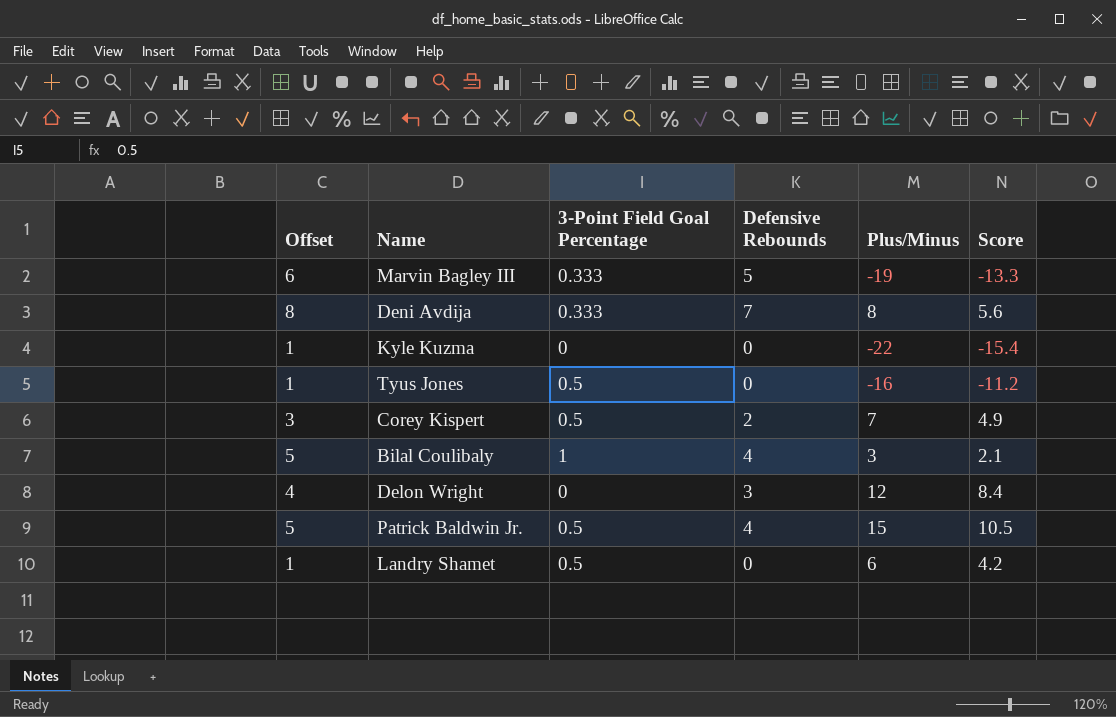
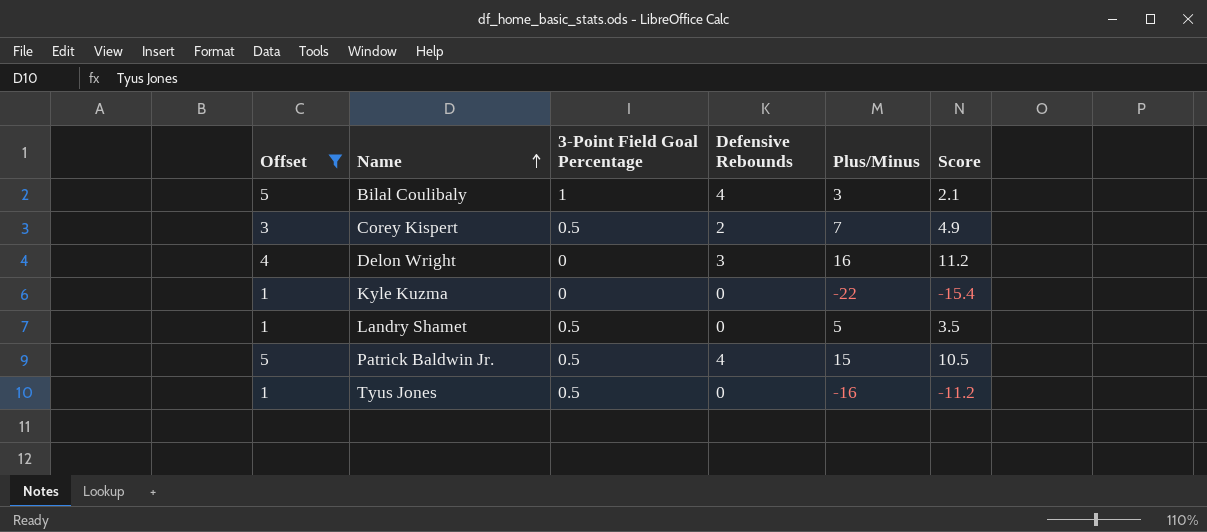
filter: none -> Offset <= 5
row order: none -> Name ascending
Delon Wright | Plus/Minus: 12 -> 16
Delon Wright | Score: 8.4 -> 11.2
Landry Shamet | Plus/Minus: 6 -> 5
Landry Shamet | Score: 4.2 -> 3.5

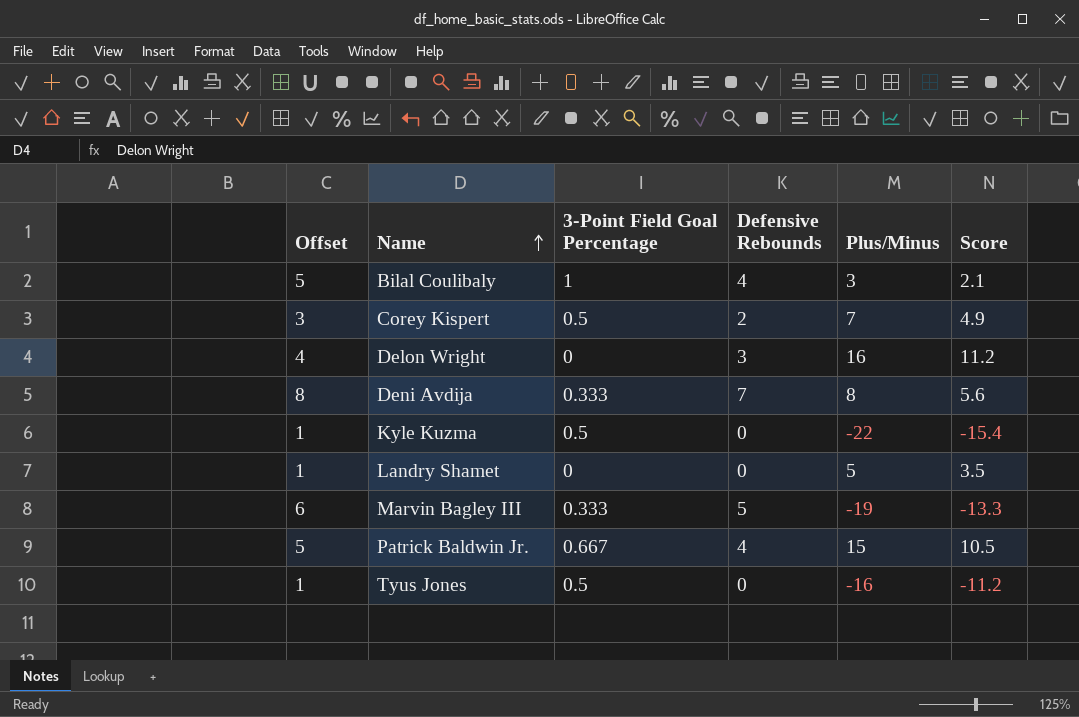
filter: Offset <= 5 -> none
Kyle Kuzma | 3-Point Field Goal Percentage: 0 -> 0.5
Landry Shamet | 3-Point Field Goal Percentage: 0.5 -> 0
Patrick Baldwin Jr. | 3-Point Field Goal Percentage: 0.5 -> 0.667

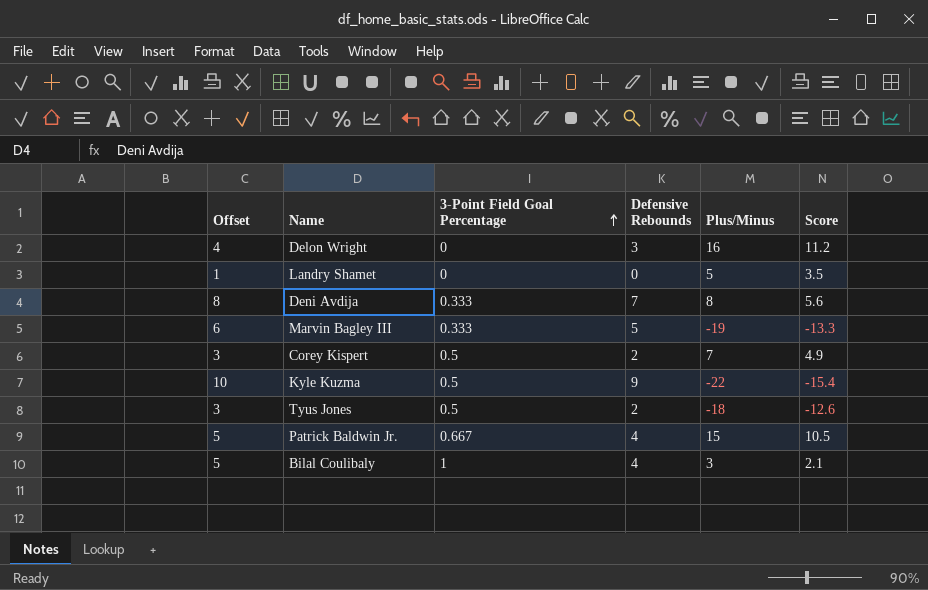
row order: Name ascending -> 3-Point Field Goal Percentage ascending
Kyle Kuzma | Offset: 1 -> 10
Kyle Kuzma | Defensive Rebounds: 0 -> 9
Tyus Jones | Offset: 1 -> 3
Tyus Jones | Defensive Rebounds: 0 -> 2
Tyus Jones | Plus/Minus: -16 -> -18
Tyus Jones | Score: -11.2 -> -12.6

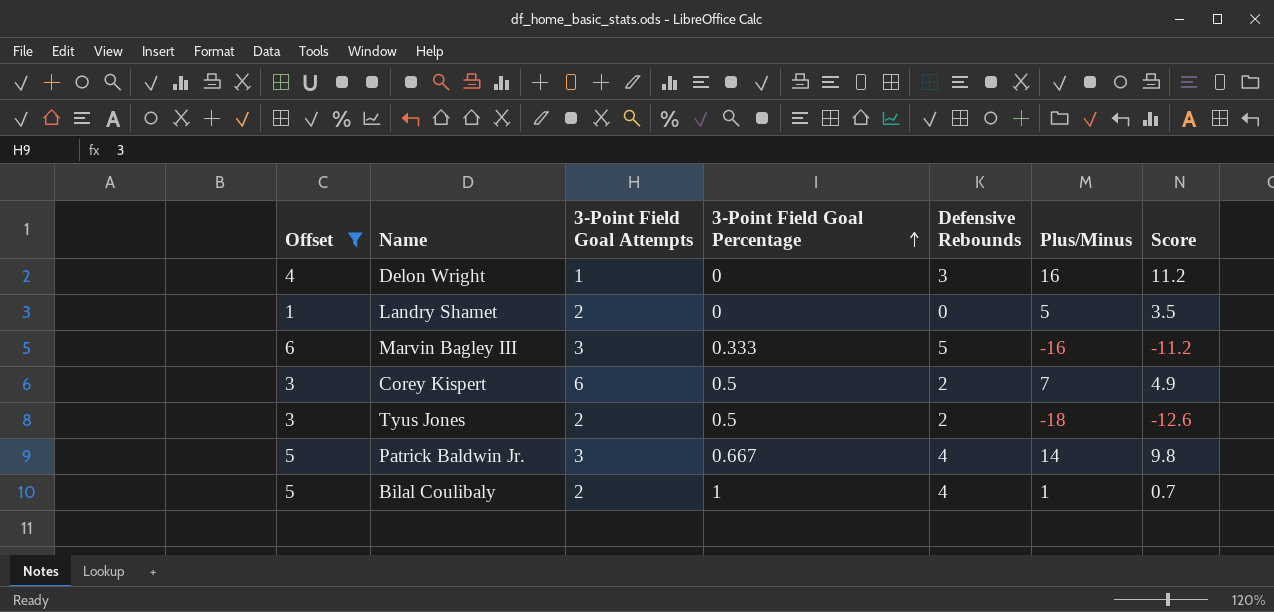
filter: none -> Offset <= 6
column 3-Point Field Goal Attempts | position: none -> 3
Marvin Bagley III | Plus/Minus: -19 -> -16
Marvin Bagley III | Score: -13.3 -> -11.2
Patrick Baldwin Jr. | Plus/Minus: 15 -> 14
Patrick Baldwin Jr. | Score: 10.5 -> 9.8
Bilal Coulibaly | Plus/Minus: 3 -> 1
Bilal Coulibaly | Score: 2.1 -> 0.7

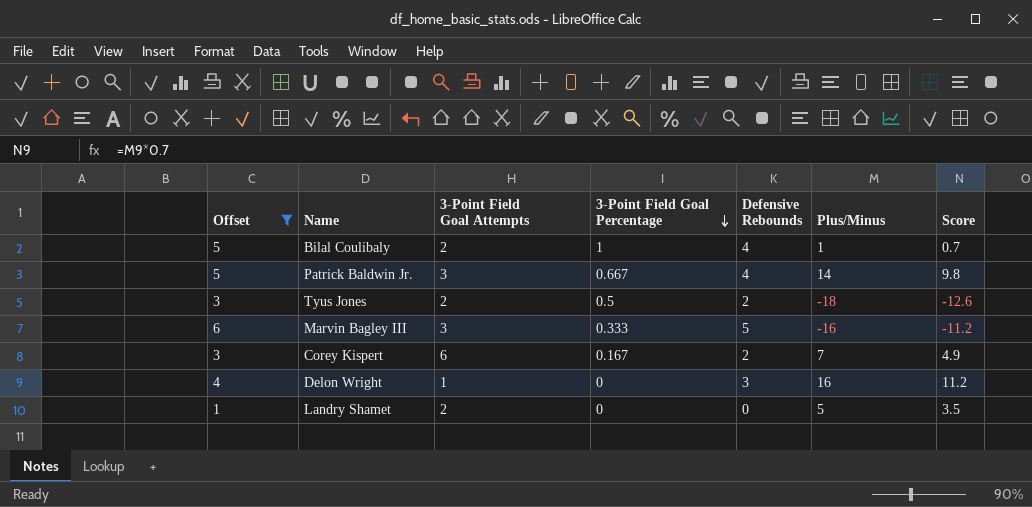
row order: 3-Point Field Goal Percentage ascending -> 3-Point Field Goal Percentage descending
Corey Kispert | 3-Point Field Goal Percentage: 0.5 -> 0.167

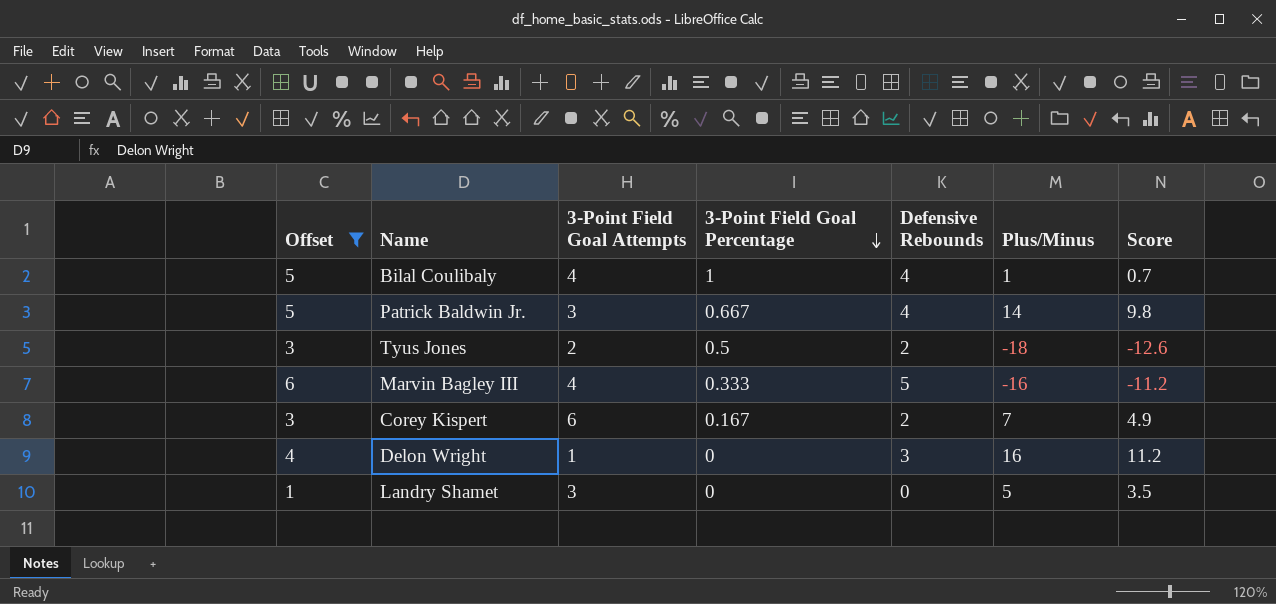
Bilal Coulibaly | 3-Point Field Goal Attempts: 2 -> 4
Marvin Bagley III | 3-Point Field Goal Attempts: 3 -> 4
Landry Shamet | 3-Point Field Goal Attempts: 2 -> 3

